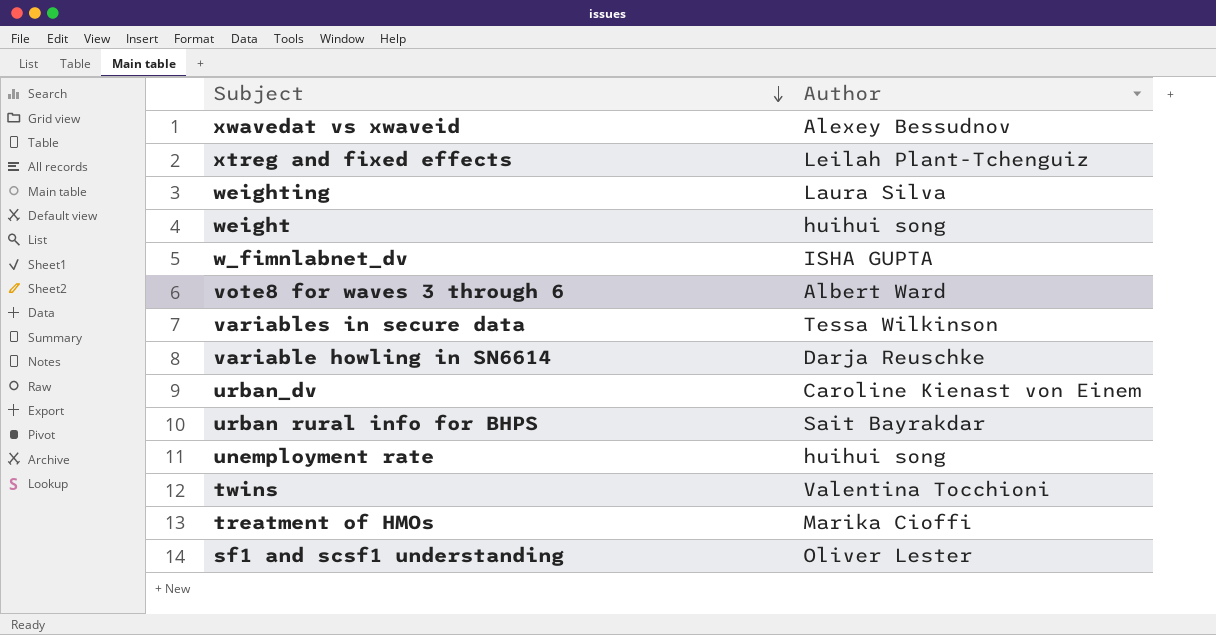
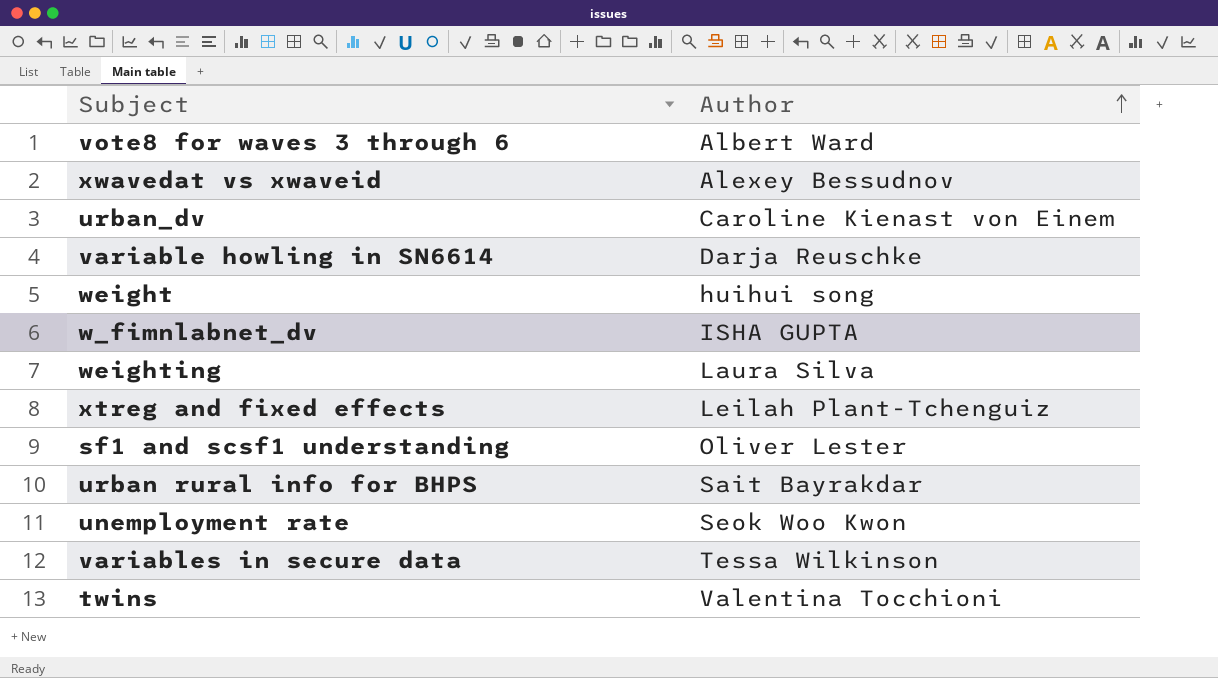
row order: Subject descending -> Author ascending
row treatment of HMOs: Marika Cioffi -> none
unemployment rate | Author: huihui song -> Seok Woo Kwon

